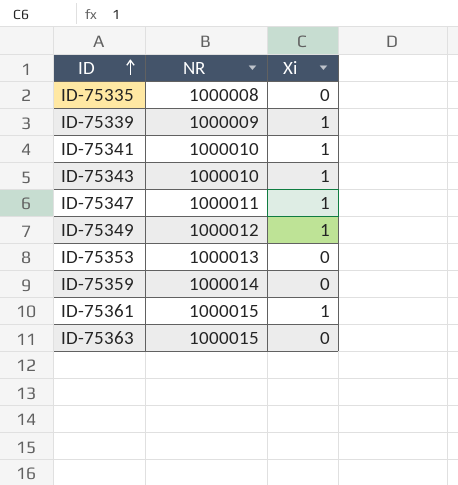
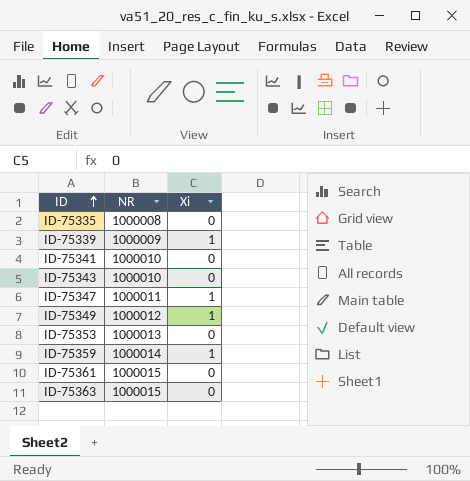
ID-75341 | Xi: 1 -> 0
ID-75343 | Xi: 1 -> 0
ID-75359 | Xi: 0 -> 1
ID-75361 | Xi: 1 -> 0

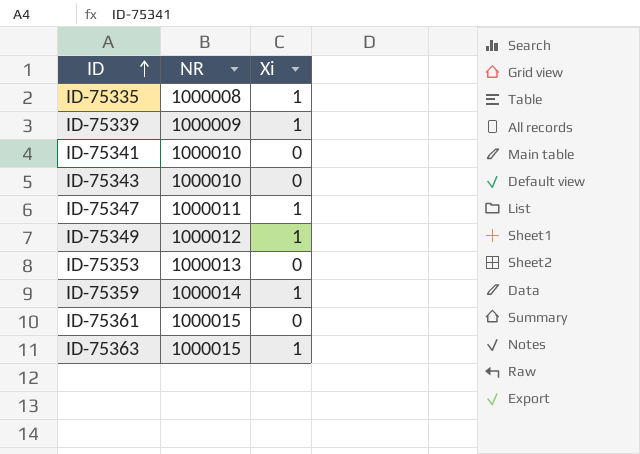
ID-75335 | Xi: 0 -> 1
ID-75363 | Xi: 0 -> 1

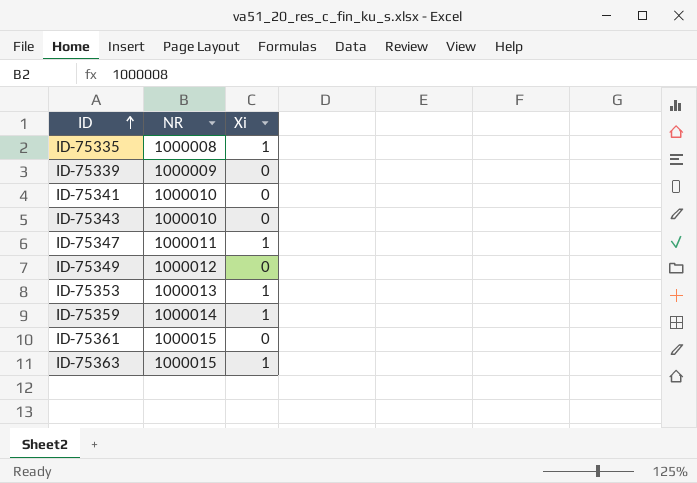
ID-75339 | Xi: 1 -> 0
ID-75349 | Xi: 1 -> 0
ID-75353 | Xi: 0 -> 1

